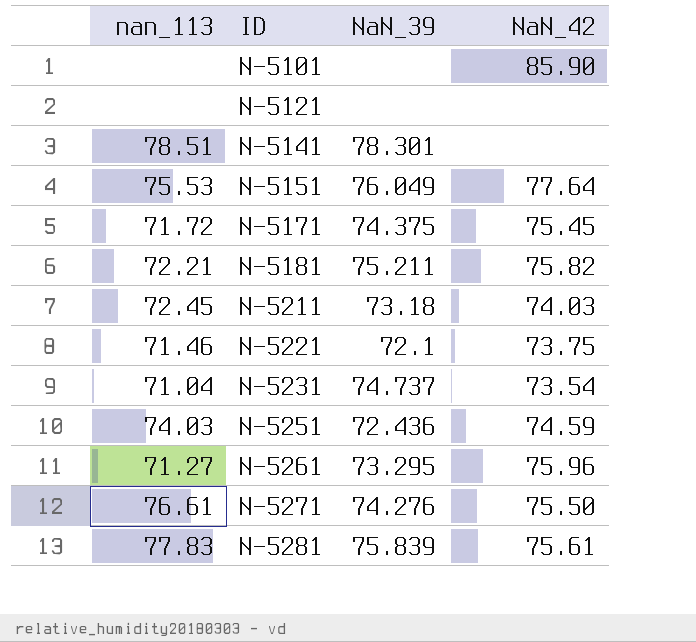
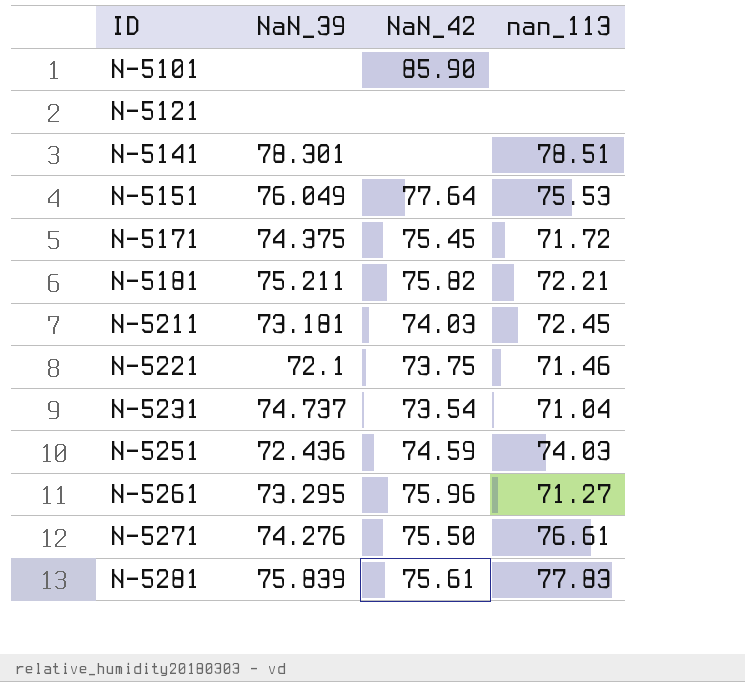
column nan_113 | position: 1 -> 4
N-5211 | NaN_39: 73.18 -> 73.181

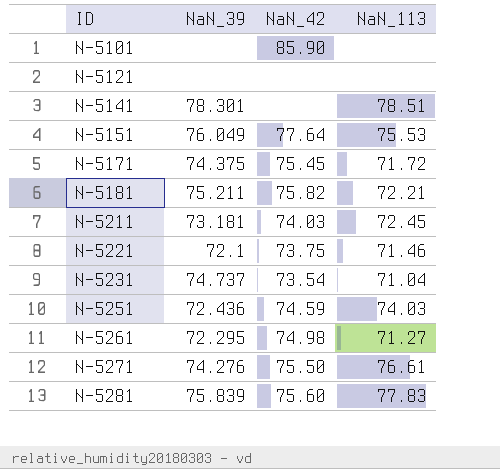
column name: nan_113 -> NaN_113
N-5261 | NaN_39: 73.295 -> 72.295
N-5261 | NaN_42: 75.96 -> 74.98
N-5281 | NaN_42: 75.61 -> 75.60

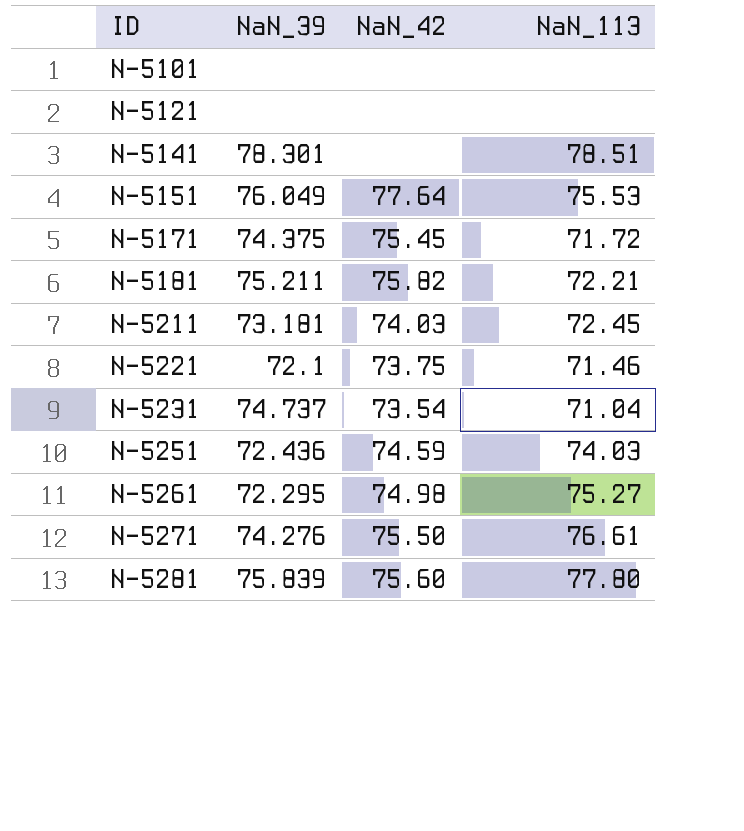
N-5101 | NaN_42: 85.90 -> none
N-5261 | NaN_113: 71.27 -> 75.27
N-5281 | NaN_113: 77.83 -> 77.80

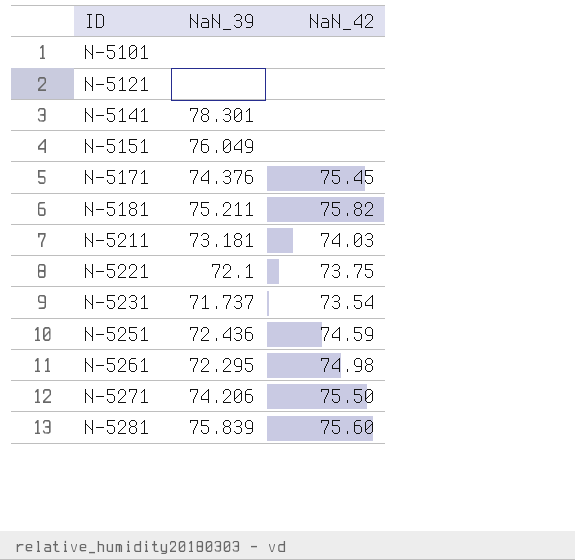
column NaN_113 | position: 4 -> none
N-5151 | NaN_42: 77.64 -> none
N-5171 | NaN_39: 74.375 -> 74.376
N-5231 | NaN_39: 74.737 -> 71.737
N-5271 | NaN_39: 74.276 -> 74.206

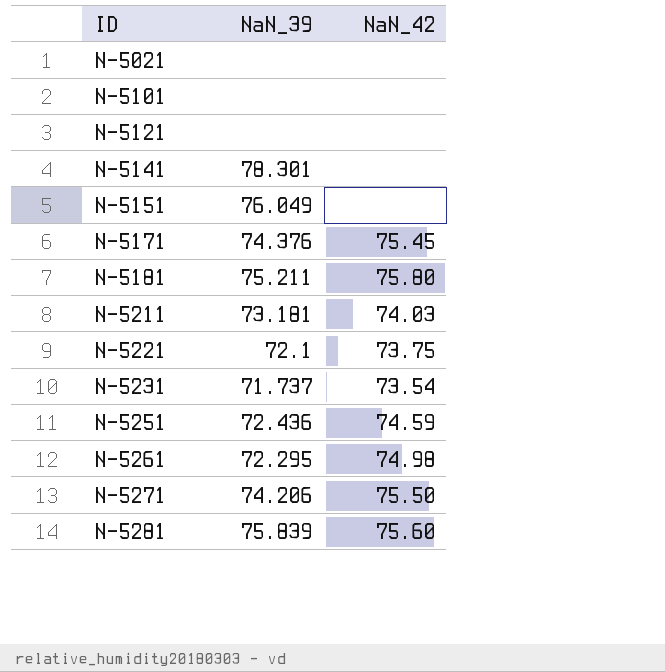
row N-5021: none -> none | none
N-5181 | NaN_42: 75.82 -> 75.80

